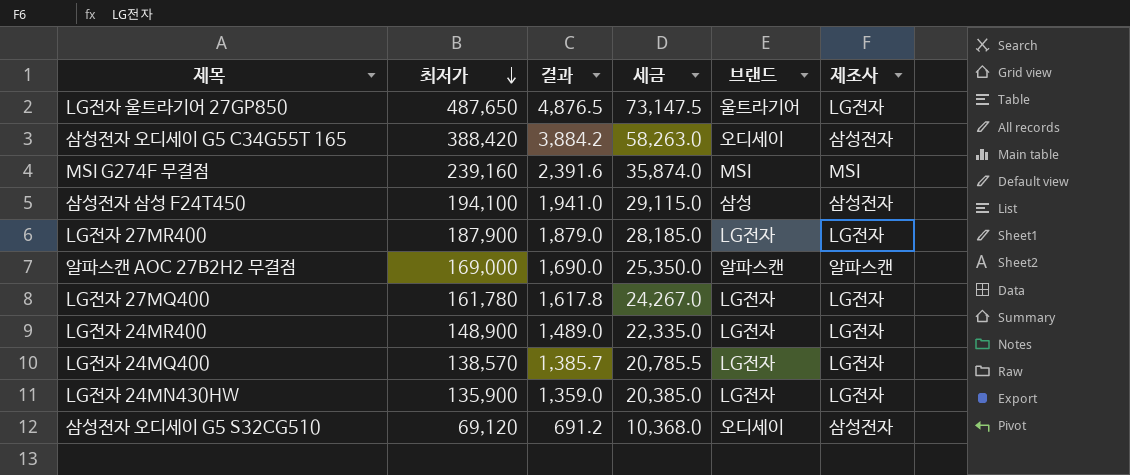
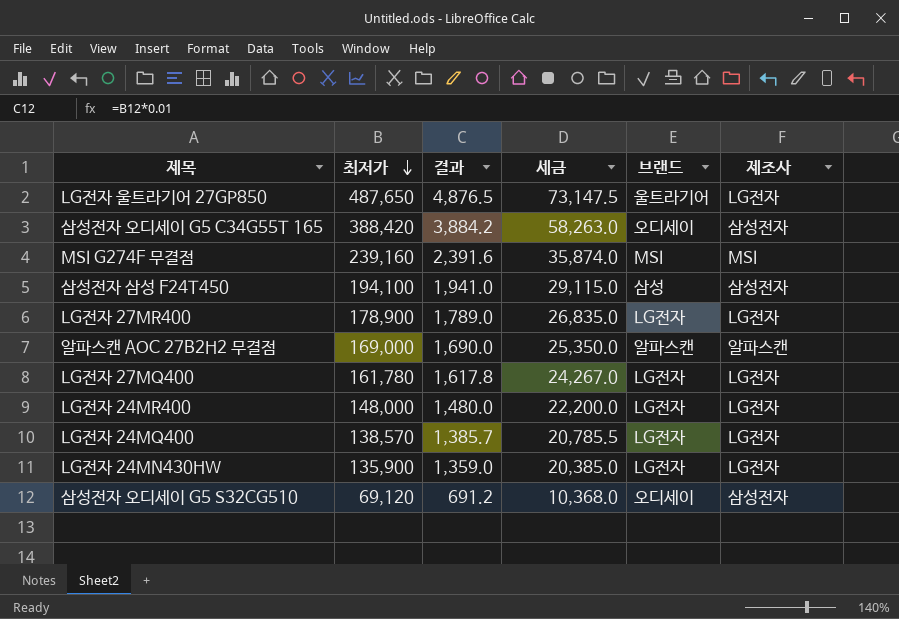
LG전자 27MR400 | 최저가: 187,900 -> 178,900
LG전자 27MR400 | 결과: 1,879.0 -> 1,789.0
LG전자 27MR400 | 세금: 28,185.0 -> 26,835.0
LG전자 24MR400 | 최저가: 148,900 -> 148,000
LG전자 24MR400 | 결과: 1,489.0 -> 1,480.0
LG전자 24MR400 | 세금: 22,335.0 -> 22,200.0

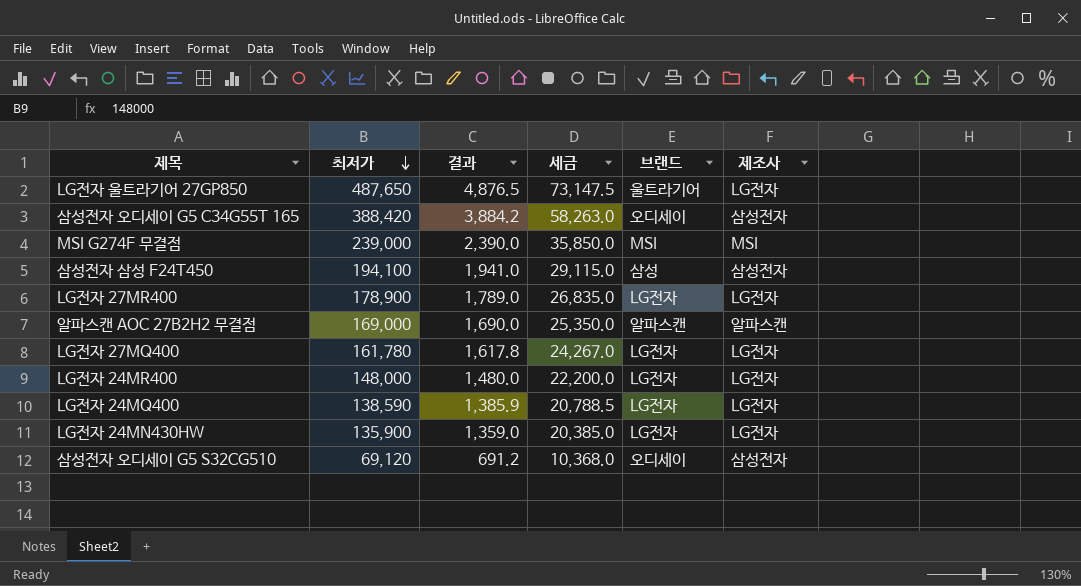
MSI G274F 무결점 | 최저가: 239,160 -> 239,000
MSI G274F 무결점 | 결과: 2,391.6 -> 2,390.0
MSI G274F 무결점 | 세금: 35,874.0 -> 35,850.0
LG전자 24MQ400 | 최저가: 138,570 -> 138,590
LG전자 24MQ400 | 결과: 1,385.7 -> 1,385.9
LG전자 24MQ400 | 세금: 20,785.5 -> 20,788.5

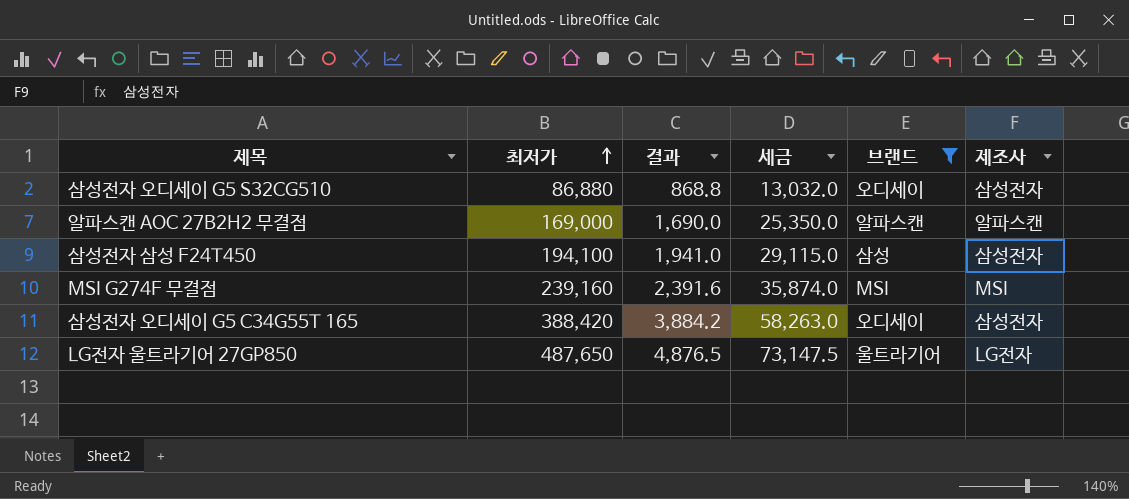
filter: none -> 브랜드 != LG전자
row order: 최저가 descending -> 최저가 ascending
삼성전자 오디세이 G5 S32CG510 | 최저가: 69,120 -> 86,880
삼성전자 오디세이 G5 S32CG510 | 결과: 691.2 -> 868.8
삼성전자 오디세이 G5 S32CG510 | 세금: 10,368.0 -> 13,032.0
MSI G274F 무결점 | 최저가: 239,000 -> 239,160
MSI G274F 무결점 | 결과: 2,390.0 -> 2,391.6
MSI G274F 무결점 | 세금: 35,850.0 -> 35,874.0

